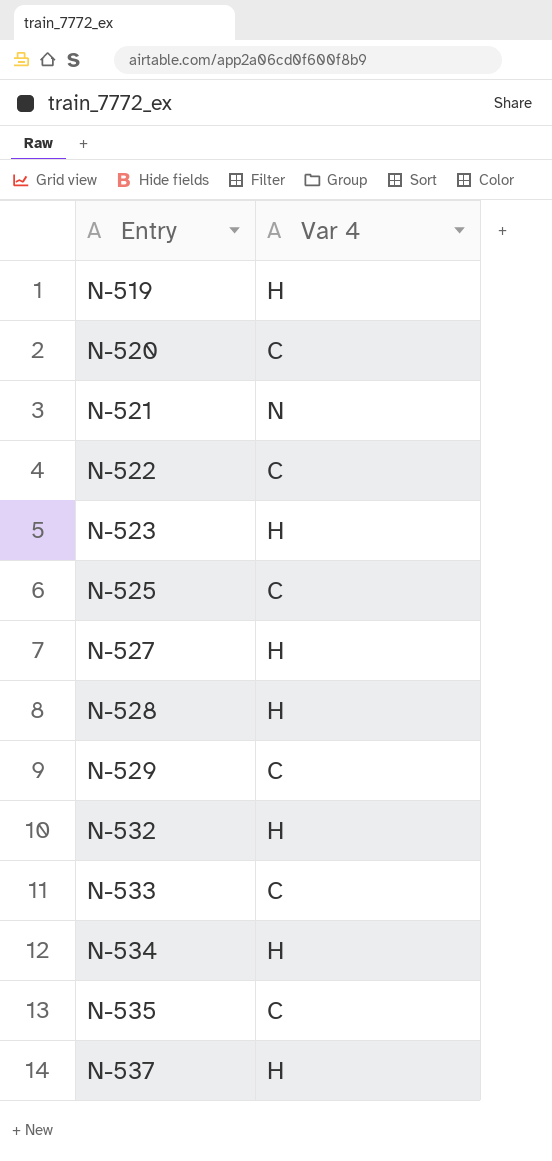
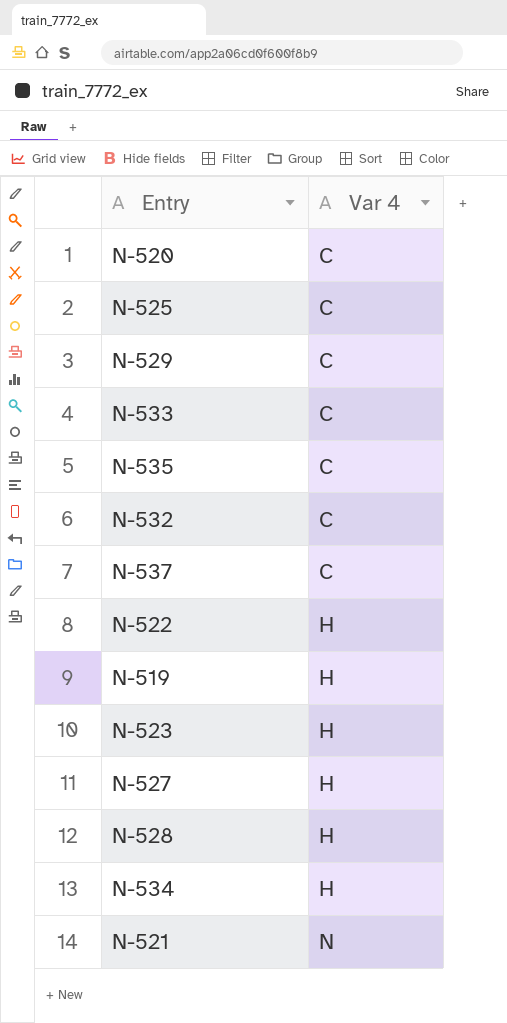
row order: Entry ascending -> Var 4 ascending
N-532 | Var 4: H -> C
N-537 | Var 4: H -> C
N-522 | Var 4: C -> H

